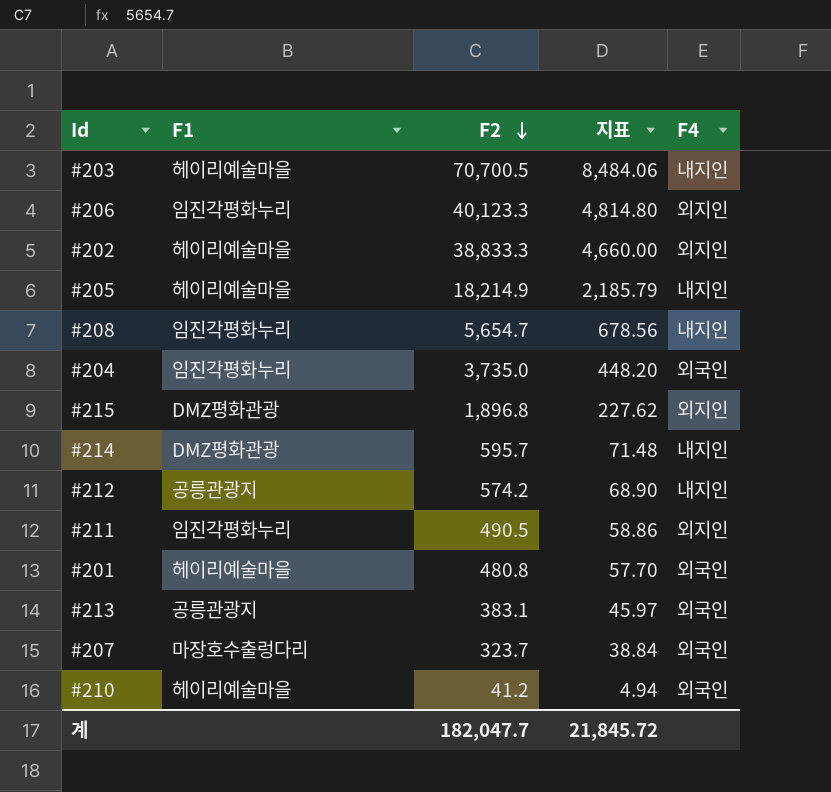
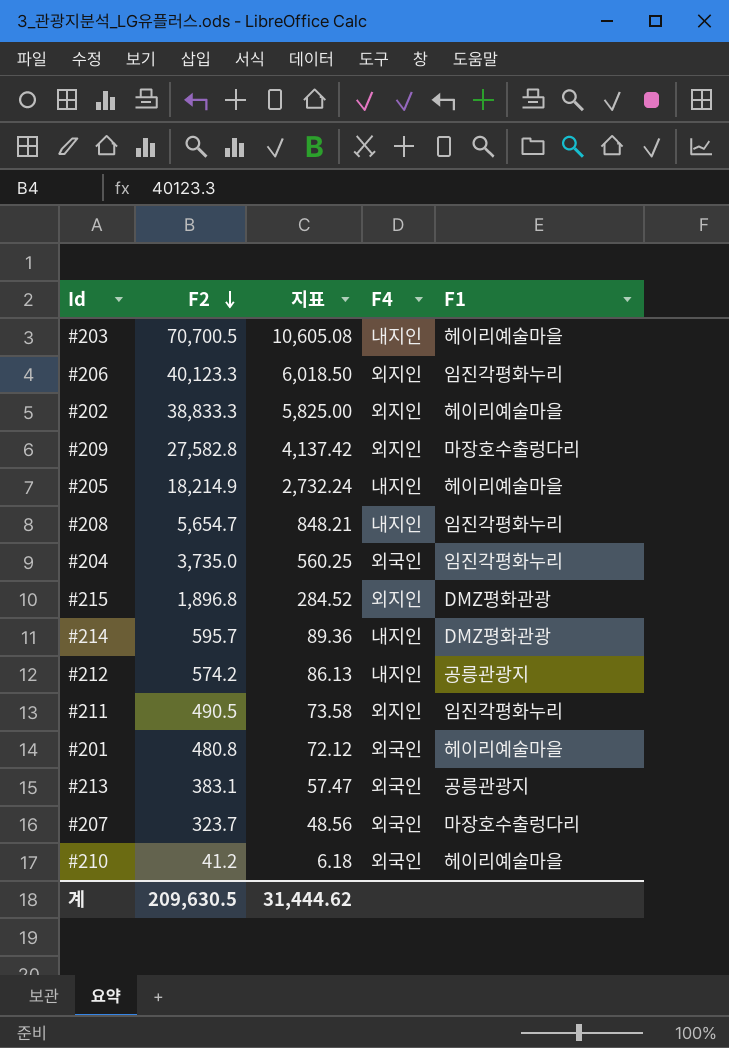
column 지표 | formula: [F2] * 0.12 -> [F2] * 0.15
column F1 | position: 2 -> 5
row #209: none -> 27,582.8 | 4,137.42 | 외지인 | 마장호수출렁다리
계 | F2: 182,047.7 -> 209,630.5
계 | 지표: 21,845.72 -> 31,444.62

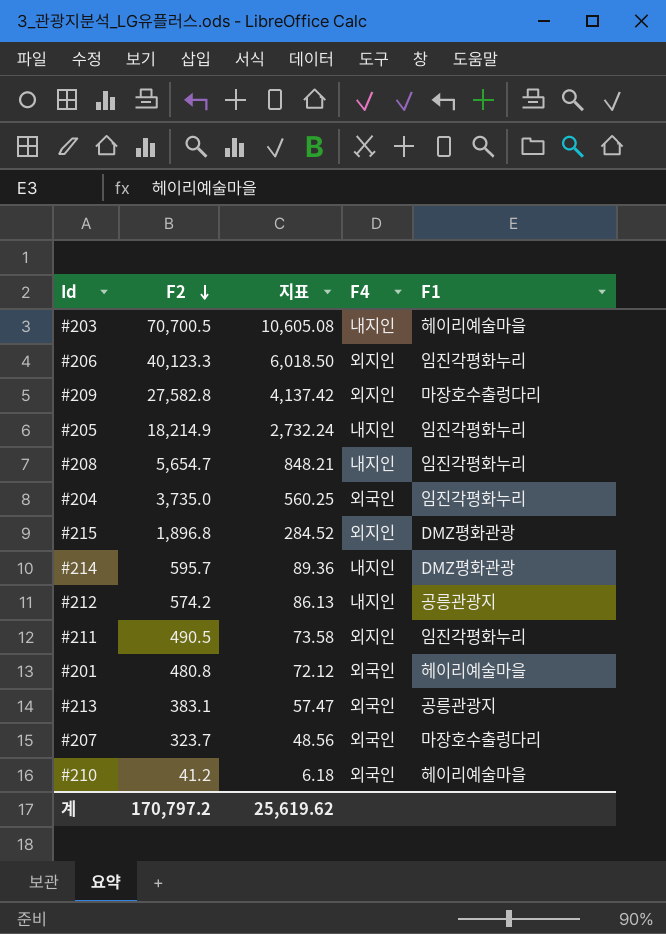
row #202: 38,833.3 | 5,825.00 | 외지인 | 헤이리예술마을 -> none
#205 | F1: 헤이리예술마을 -> 임진각평화누리
계 | F2: 209,630.5 -> 170,797.2
계 | 지표: 31,444.62 -> 25,619.62

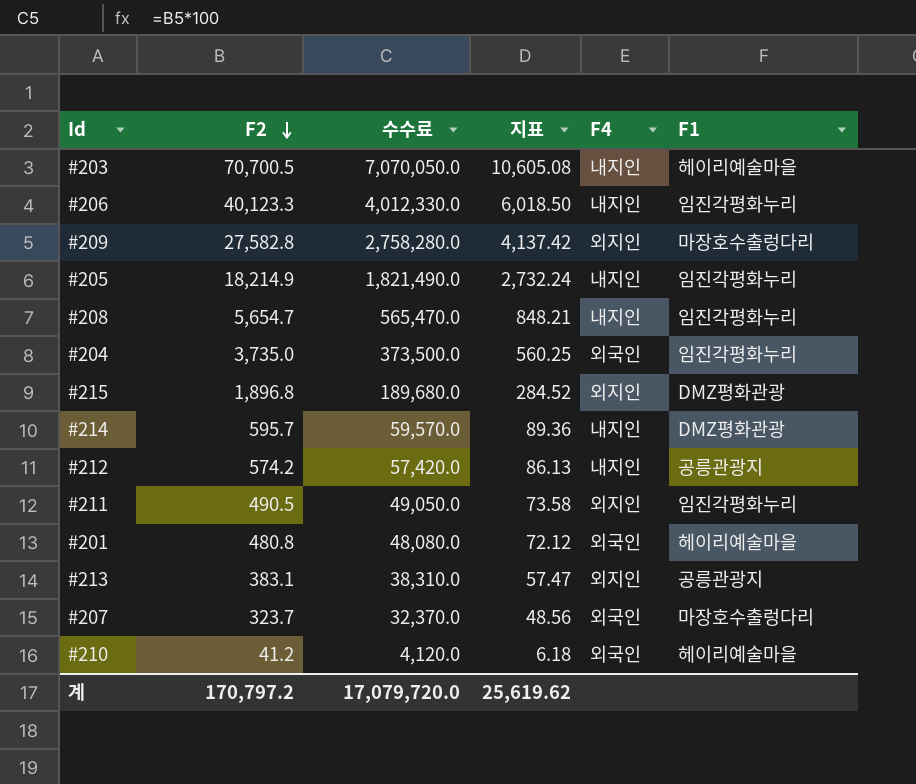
column 수수료 | formula: none -> [F2] * 100
#206 | F4: 외지인 -> 내지인
#213 | F4: 외국인 -> 외지인

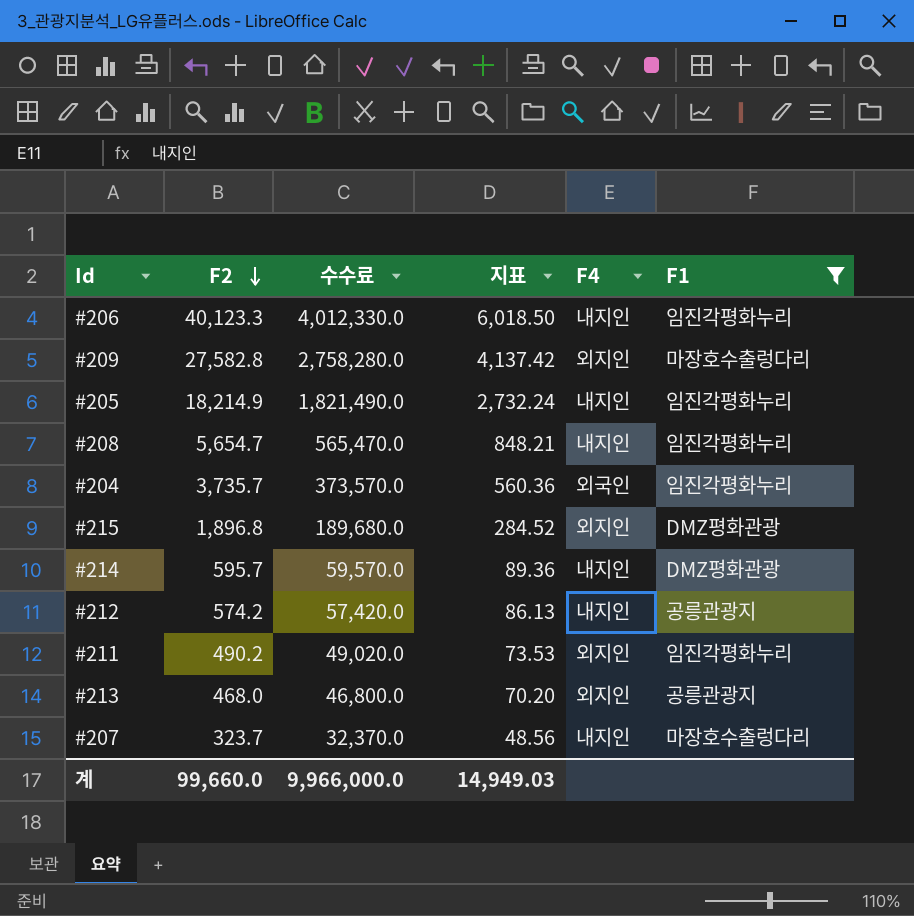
filter: none -> F1 != 헤이리예술마을
#204 | F2: 3,735.0 -> 3,735.7
#204 | 수수료: 373,500.0 -> 373,570.0
#204 | 지표: 560.25 -> 560.36
#211 | F2: 490.5 -> 490.2
#211 | 수수료: 49,050.0 -> 49,020.0
#211 | 지표: 73.58 -> 73.53
#213 | F2: 383.1 -> 468.0
#213 | 수수료: 38,310.0 -> 46,800.0
#213 | 지표: 57.47 -> 70.20
#207 | F4: 외국인 -> 내지인
계 | F2: 170,797.2 -> 99,660.0
계 | 수수료: 17,079,720.0 -> 9,966,000.0
계 | 지표: 25,619.62 -> 14,949.03

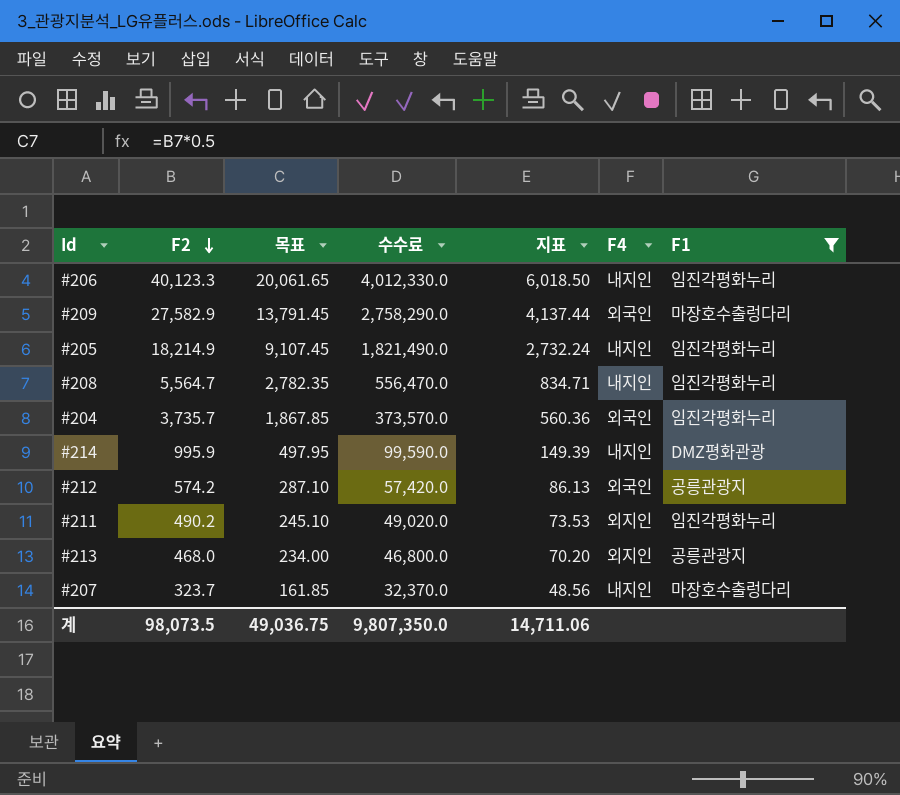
column 목표 | formula: none -> [F2] * 0.5
row #215: 1,896.8 | 189,680.0 | 284.52 | 외지인 | DMZ평화관광 -> none
#209 | F2: 27,582.8 -> 27,582.9
#209 | 수수료: 2,758,280.0 -> 2,758,290.0
#209 | 지표: 4,137.42 -> 4,137.44
#209 | F4: 외지인 -> 외국인
#208 | F2: 5,654.7 -> 5,564.7
#208 | 수수료: 565,470.0 -> 556,470.0
#208 | 지표: 848.21 -> 834.71
#214 | F2: 595.7 -> 995.9
#214 | 수수료: 59,570.0 -> 99,590.0
#214 | 지표: 89.36 -> 149.39
#212 | F4: 내지인 -> 외국인
계 | F2: 99,660.0 -> 98,073.5
계 | 수수료: 9,966,000.0 -> 9,807,350.0
계 | 지표: 14,949.03 -> 14,711.06

